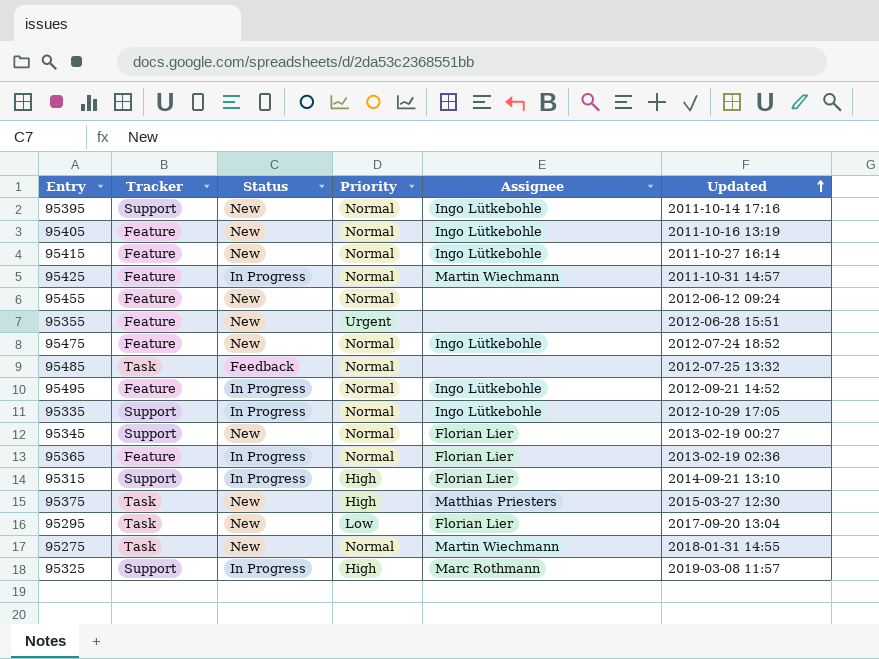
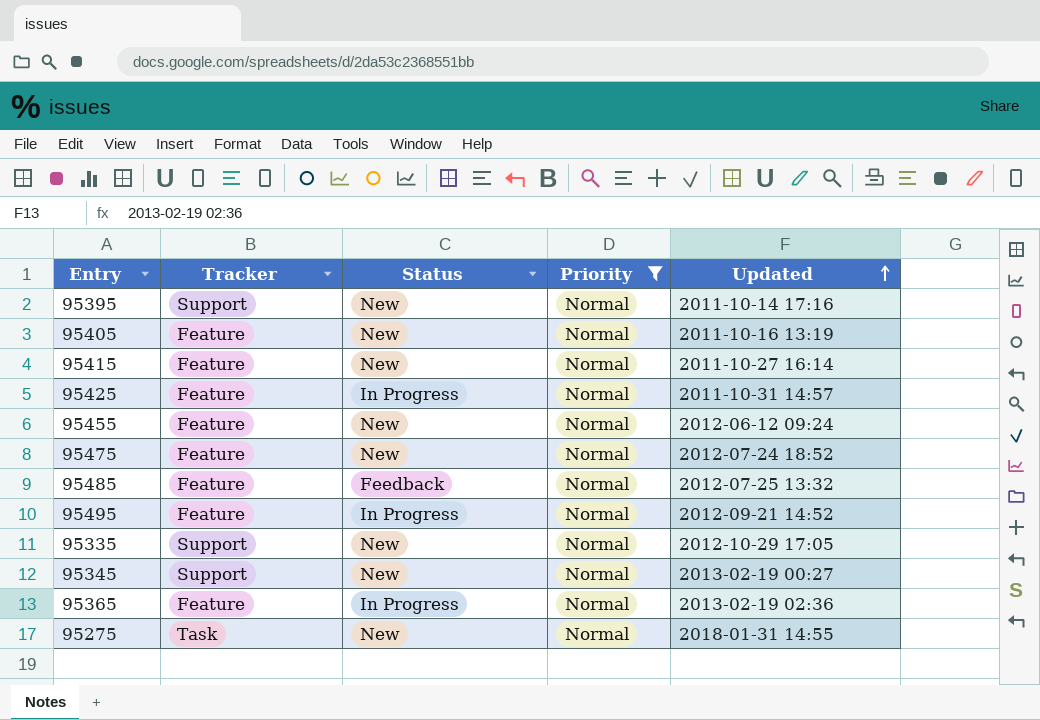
filter: none -> Priority = Normal
column Assignee | position: 5 -> none
95485 | Tracker: Task -> Feature
95335 | Status: In Progress -> New

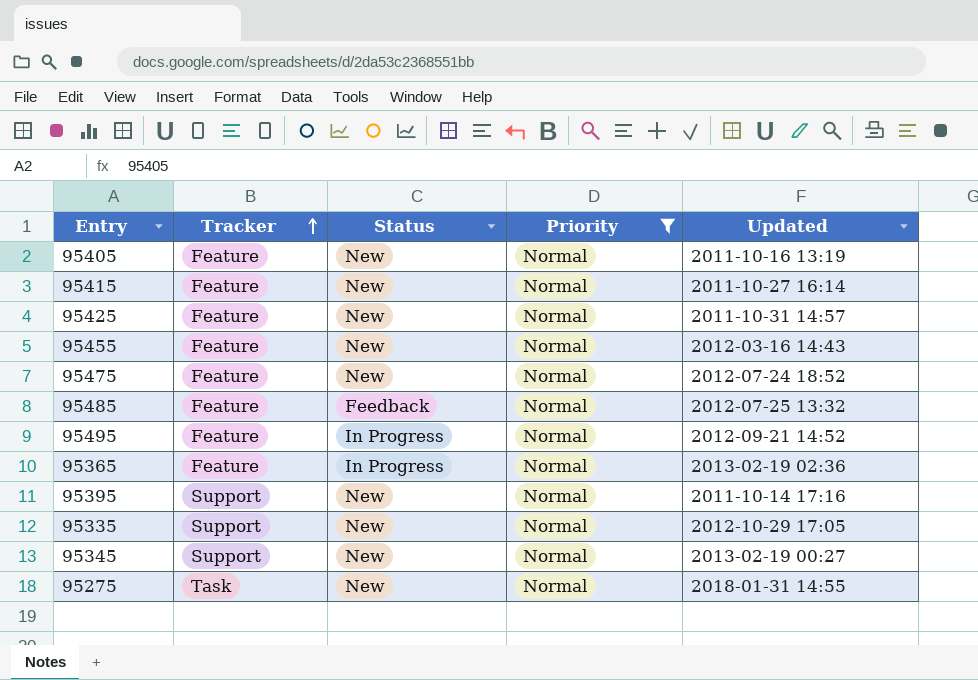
row order: Updated ascending -> Tracker ascending
95425 | Status: In Progress -> New
95455 | Updated: 2012-06-12 09:24 -> 2012-03-16 14:43

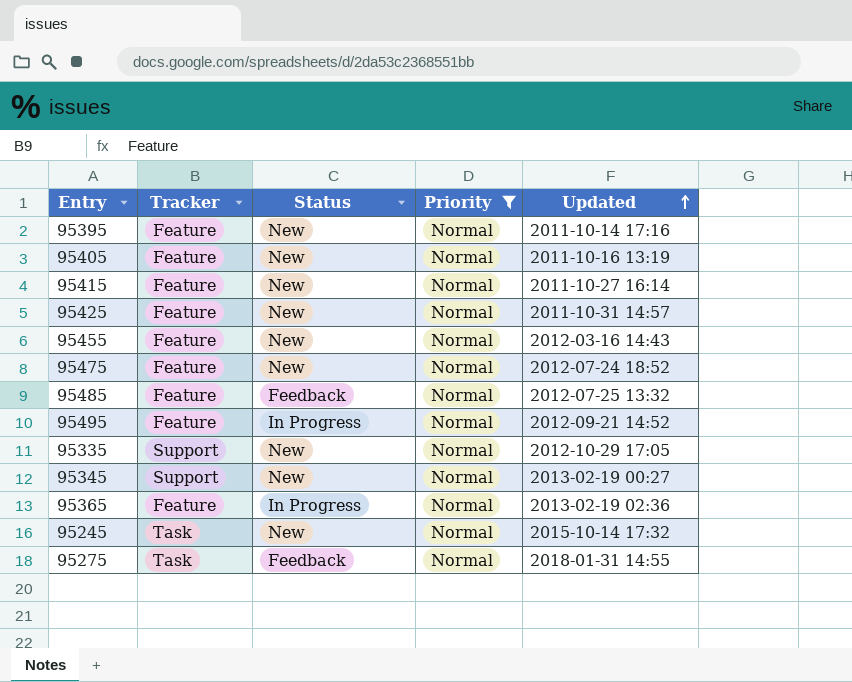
row order: Tracker ascending -> Updated ascending
95395 | Tracker: Support -> Feature
row 95245: none -> Task | New | Normal | 2015-10-14 17:32
95275 | Status: New -> Feedback

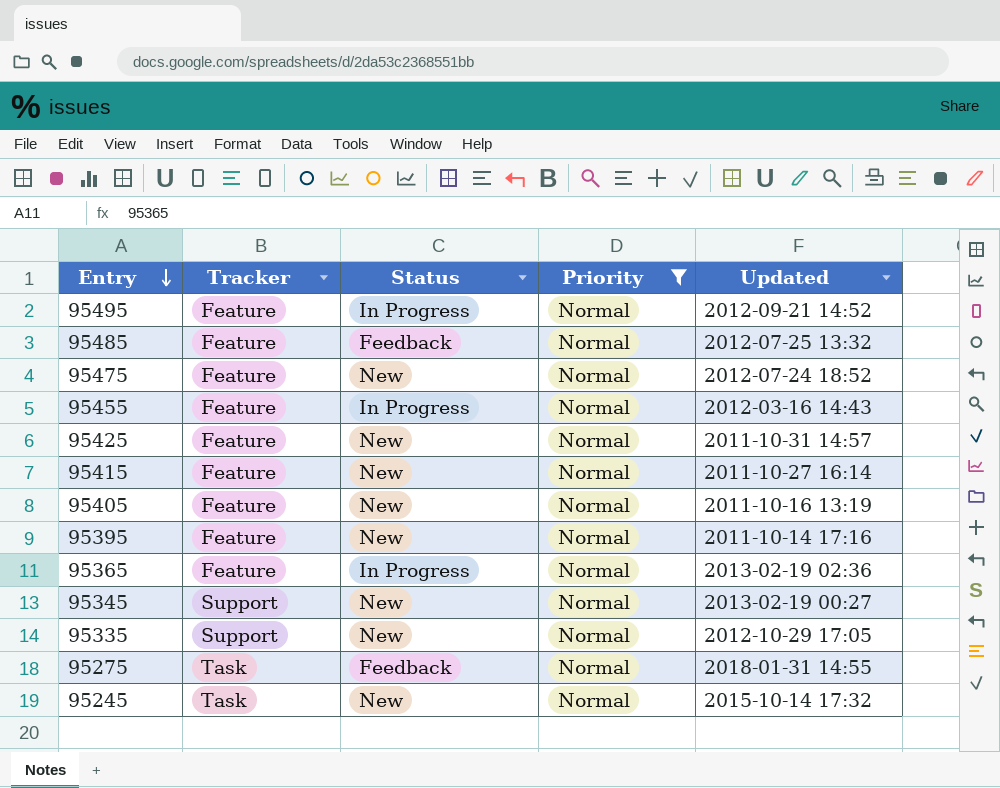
row order: Updated ascending -> Entry descending
95455 | Status: New -> In Progress

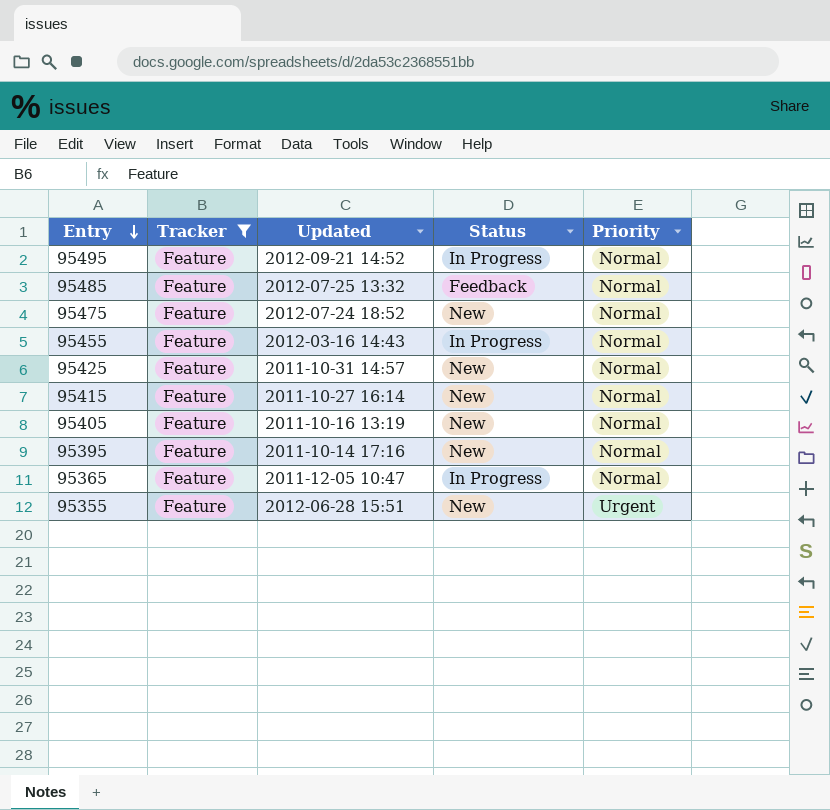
filter: Priority = Normal -> Tracker = Feature
column Updated | position: 5 -> 3
95365 | Updated: 2013-02-19 02:36 -> 2011-12-05 10:47

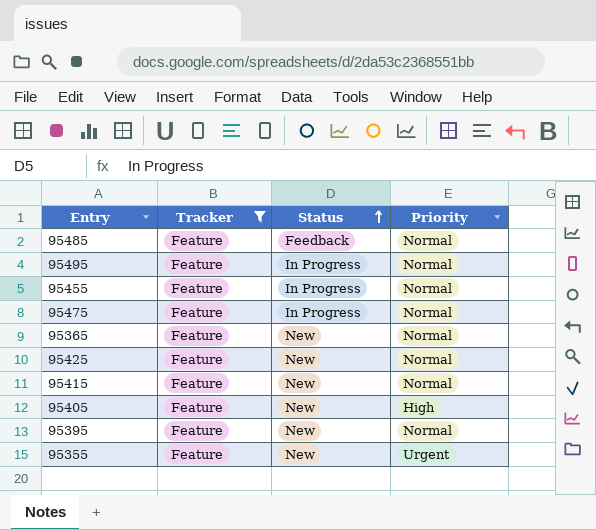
row order: Entry descending -> Status ascending
column Updated | position: 3 -> none
95475 | Status: New -> In Progress
95365 | Status: In Progress -> New
95405 | Priority: Normal -> High

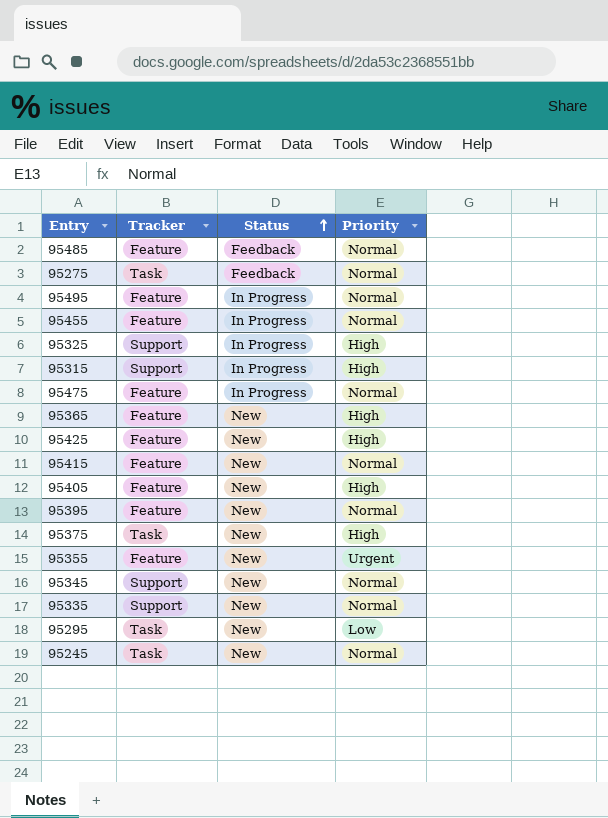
filter: Tracker = Feature -> none
95365 | Priority: Normal -> High
95425 | Priority: Normal -> High

